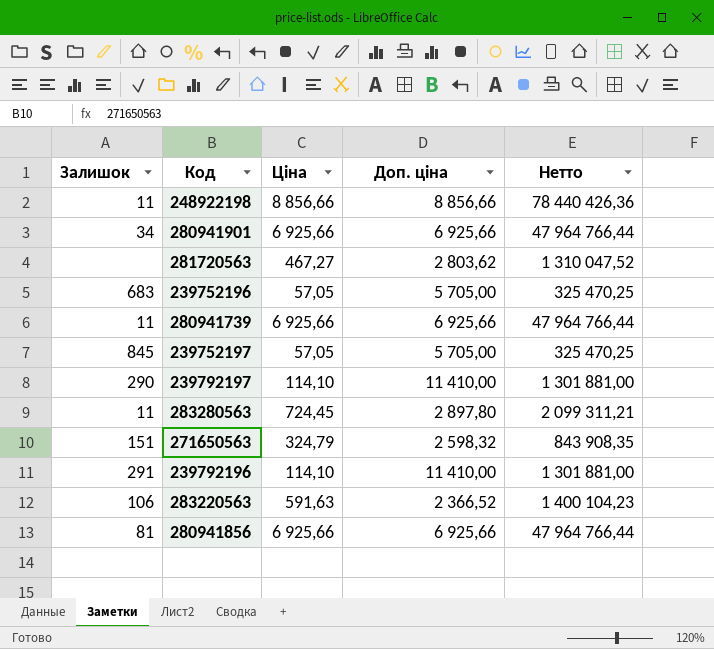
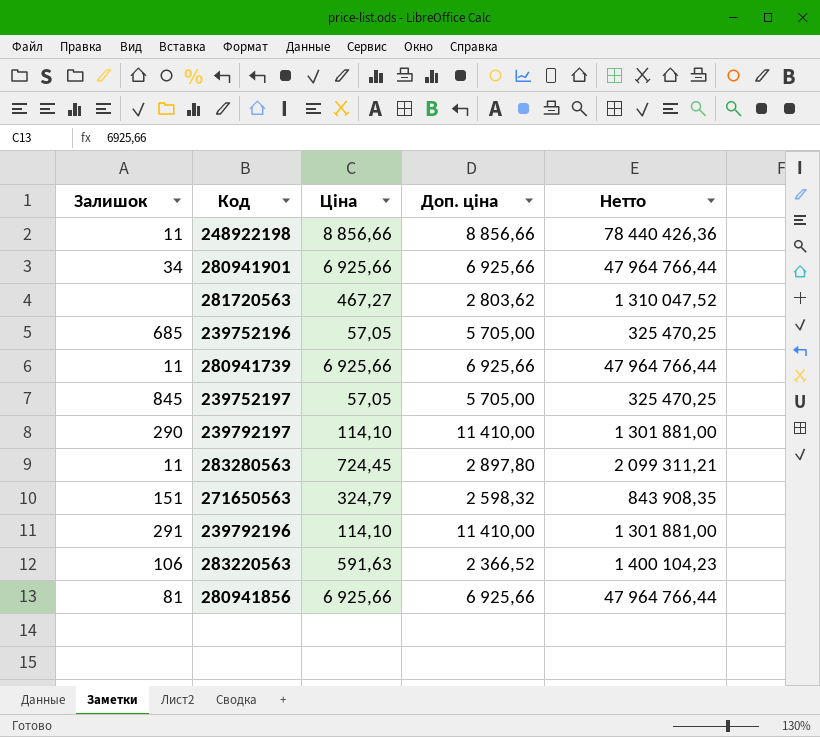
239752196 | Залишок: 683 -> 685

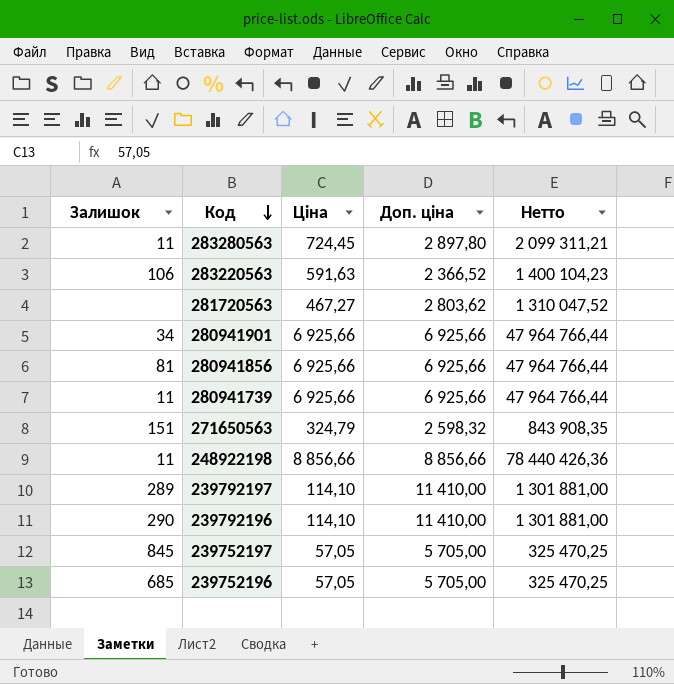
row order: none -> Код descending
239792197 | Залишок: 290 -> 289
239792196 | Залишок: 291 -> 290

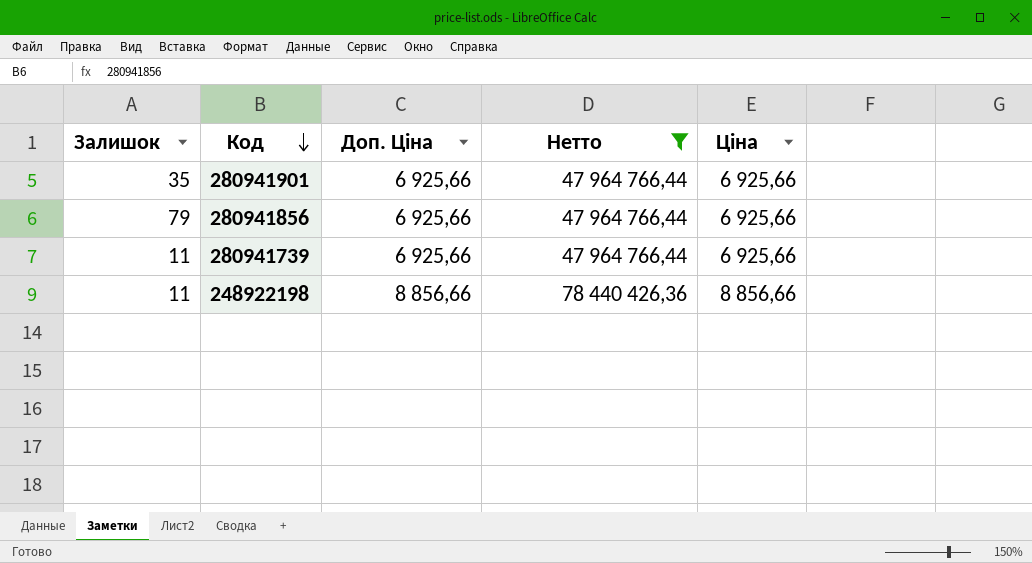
filter: none -> Нетто >= 47 964 766,44
column name: Доп. ціна -> Доп. Ціна
column Ціна | position: 3 -> 5
280941901 | Залишок: 34 -> 35
280941856 | Залишок: 81 -> 79

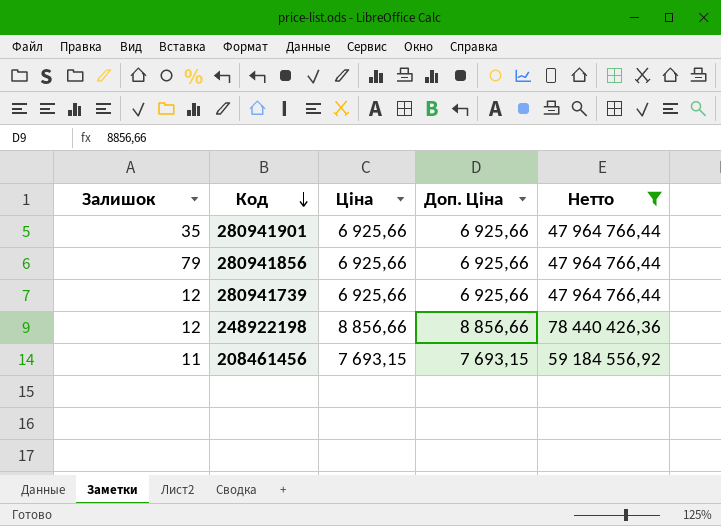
column Ціна | position: 5 -> 3
280941739 | Залишок: 11 -> 12
248922198 | Залишок: 11 -> 12
row 208461456: none -> 11 | 7 693,15 | 7 693,15 | 59 184 556,92

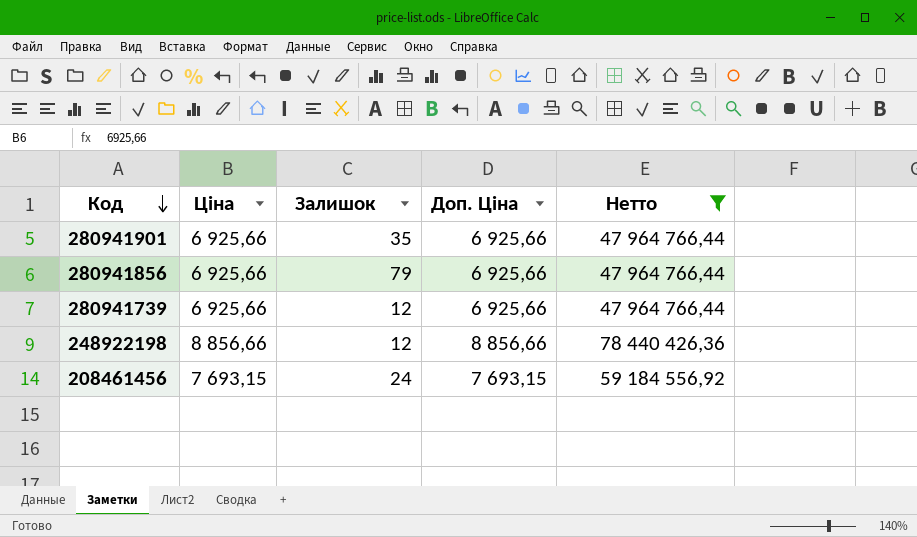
column Залишок | position: 1 -> 3
208461456 | Залишок: 11 -> 24

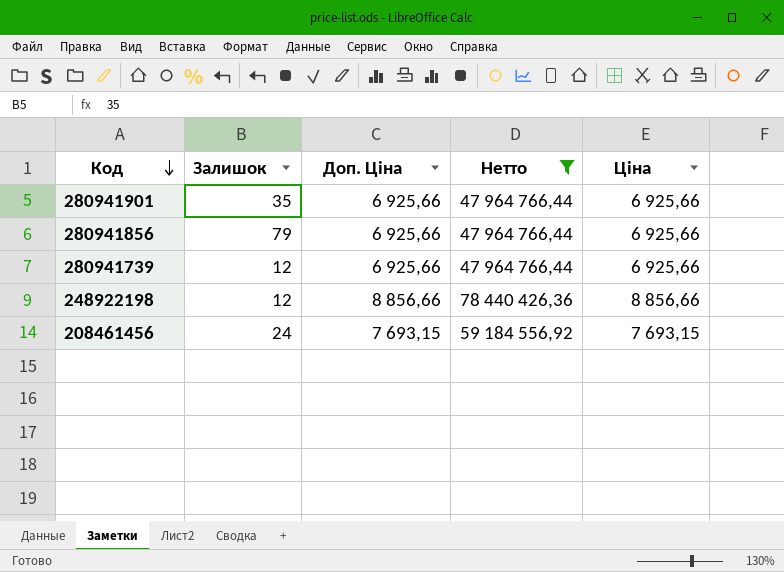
column Ціна | position: 2 -> 5

